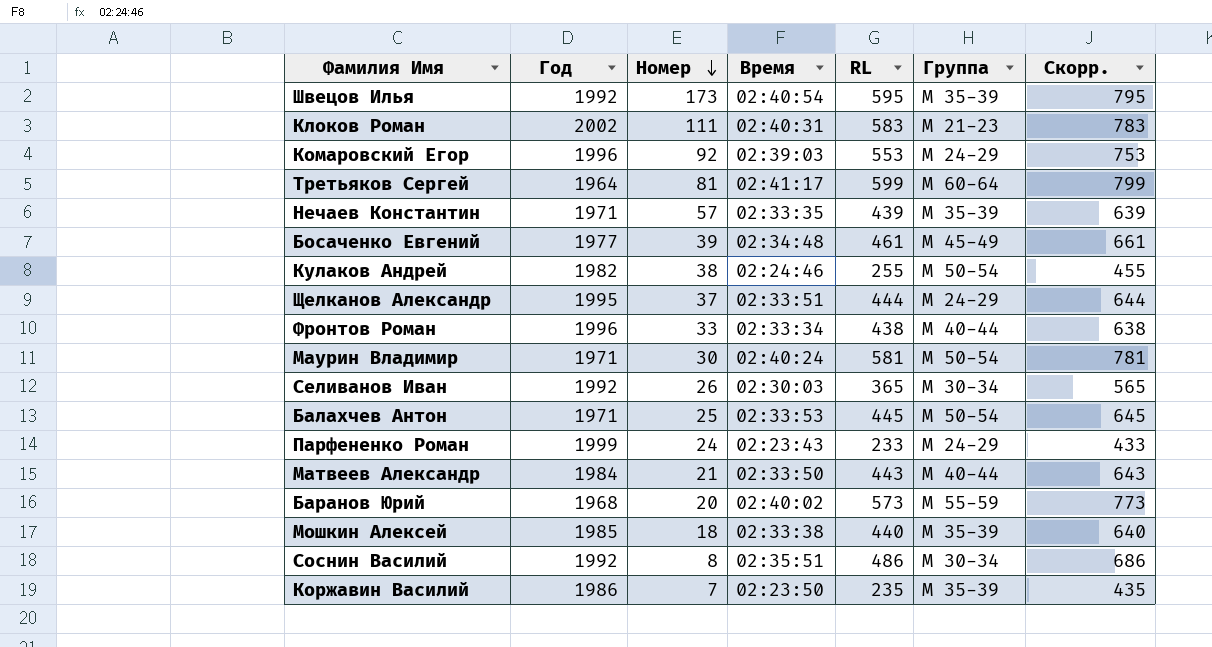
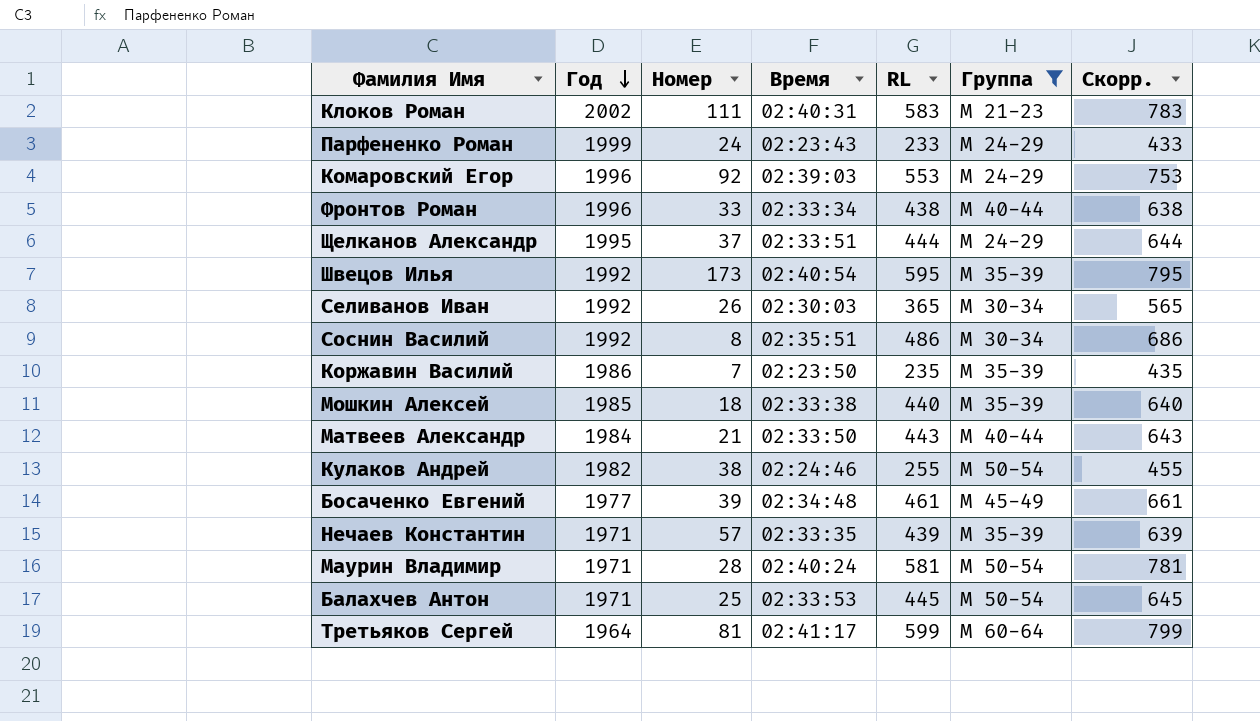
filter: none -> Группа != М 55-59
row order: Номер descending -> Год descending
Маурин Владимир | Номер: 30 -> 28

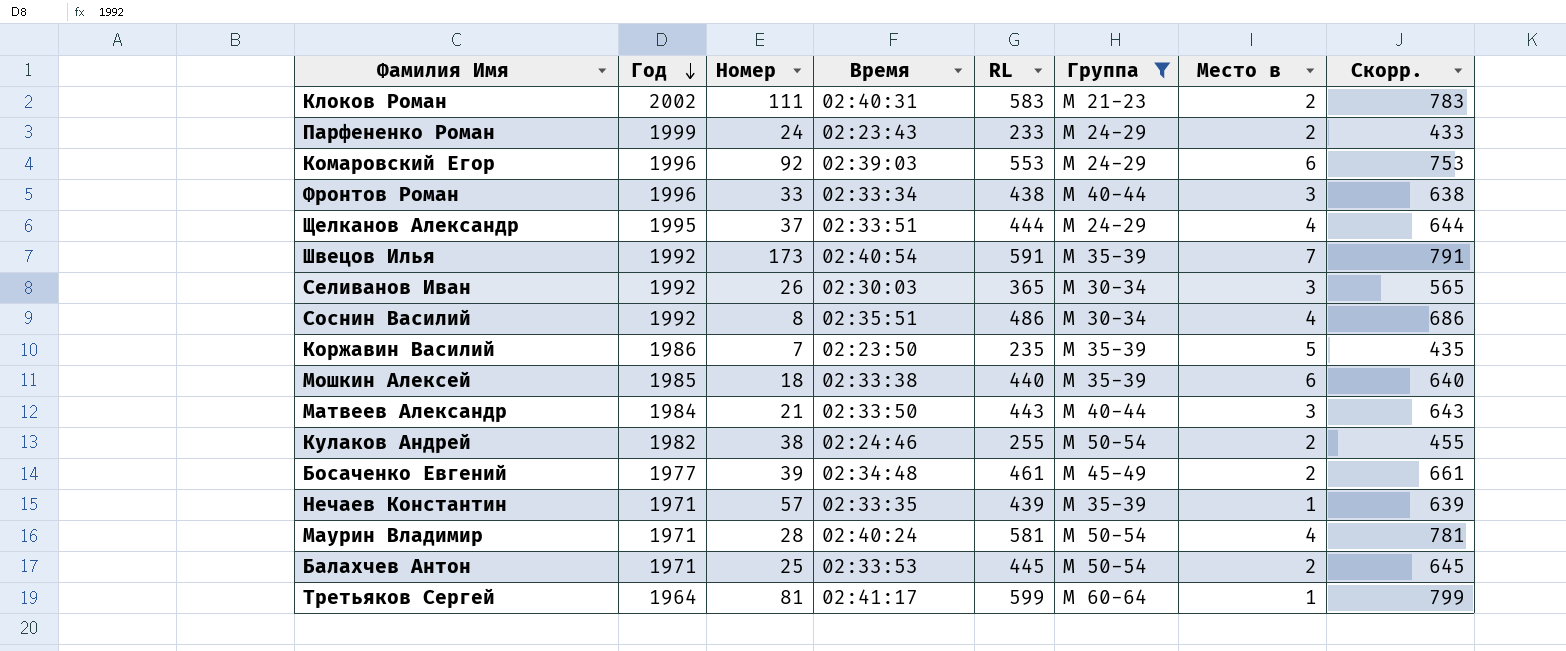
column Место в | position: none -> 7
Швецов Илья | RL: 595 -> 591
Швецов Илья | Скорр.: 795 -> 791

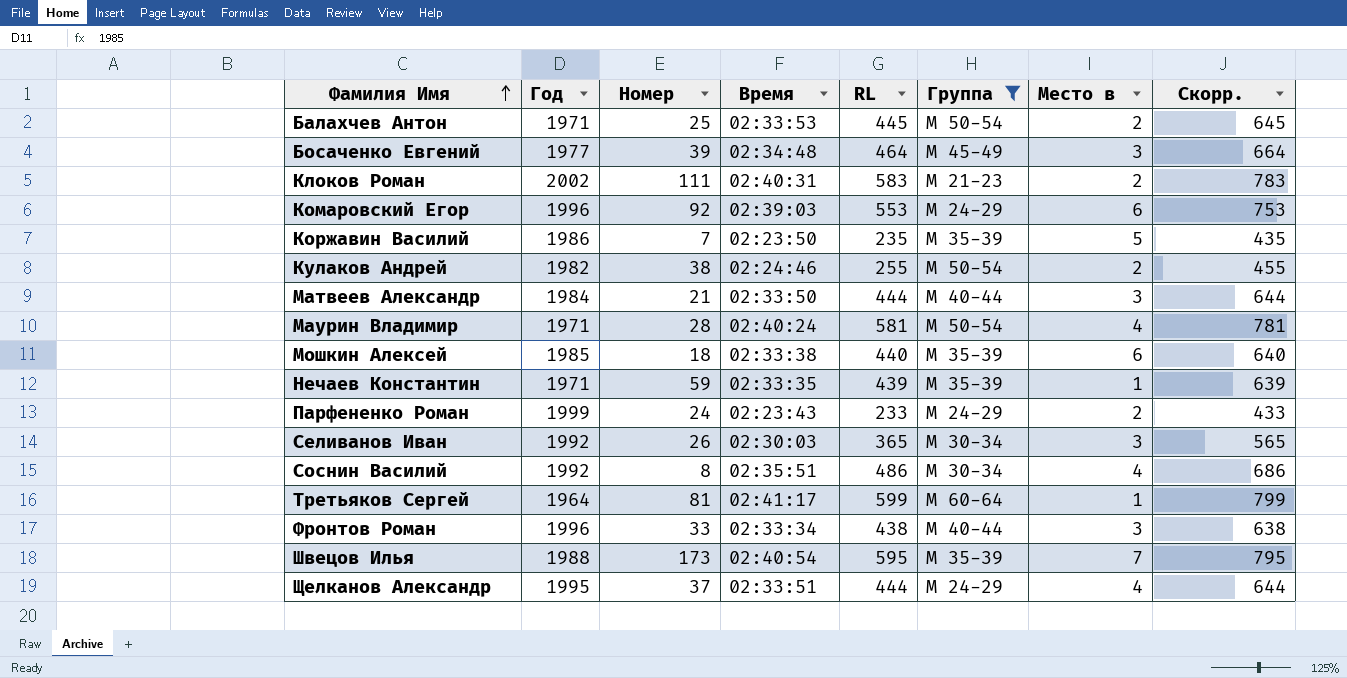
row order: Год descending -> Фамилия Имя ascending
Босаченко Евгений | RL: 461 -> 464
Босаченко Евгений | Место в: 2 -> 3
Босаченко Евгений | Скорр.: 661 -> 664
Матвеев Александр | RL: 443 -> 444
Матвеев Александр | Скорр.: 643 -> 644
Нечаев Константин | Номер: 57 -> 59
Швецов Илья | Год: 1992 -> 1988
Швецов Илья | RL: 591 -> 595
Швецов Илья | Скорр.: 791 -> 795

